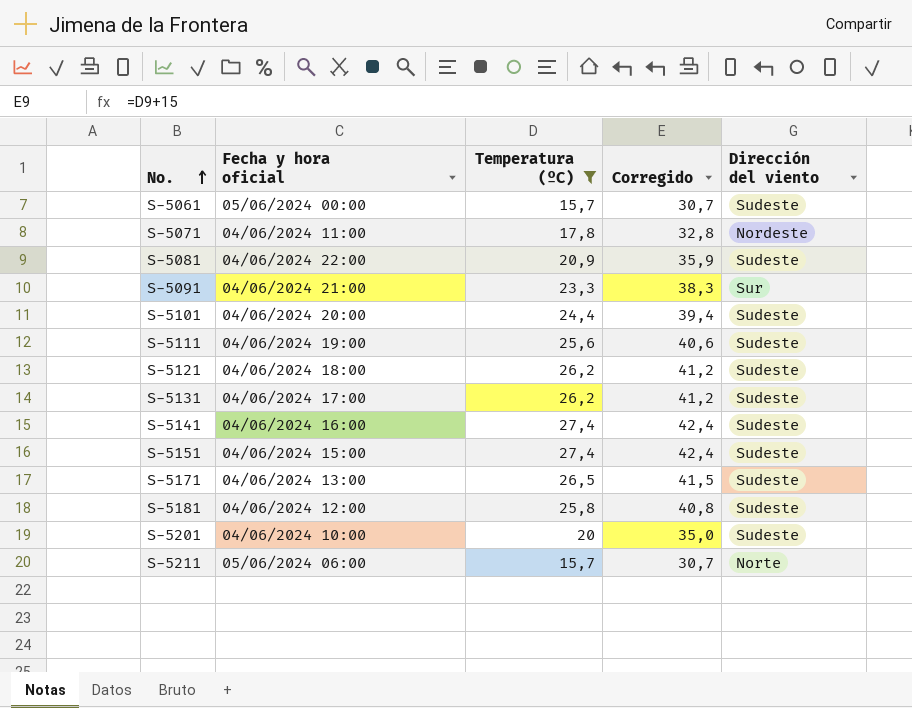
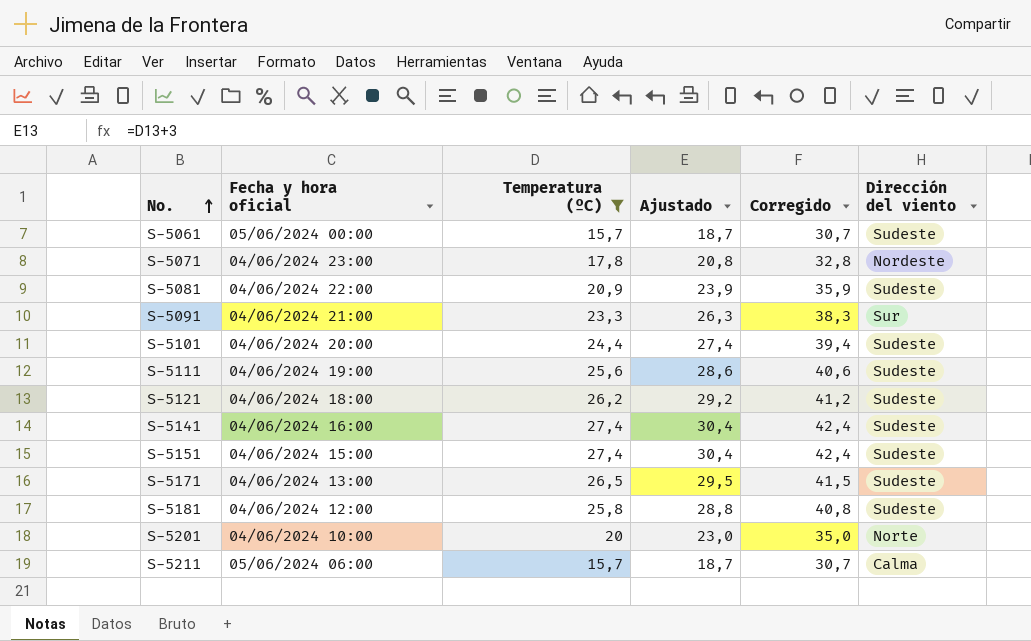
column Ajustado | formula: none -> [Temperatura (ºC)] + 3
row S-5131: 04/06/2024 17:00 | 26,2 | 41,2 | Sudeste -> none
S-5071 | Fecha y hora oficial: 04/06/2024 11:00 -> 04/06/2024 23:00
S-5201 | Dirección del viento: Sudeste -> Norte
S-5211 | Dirección del viento: Norte -> Calma

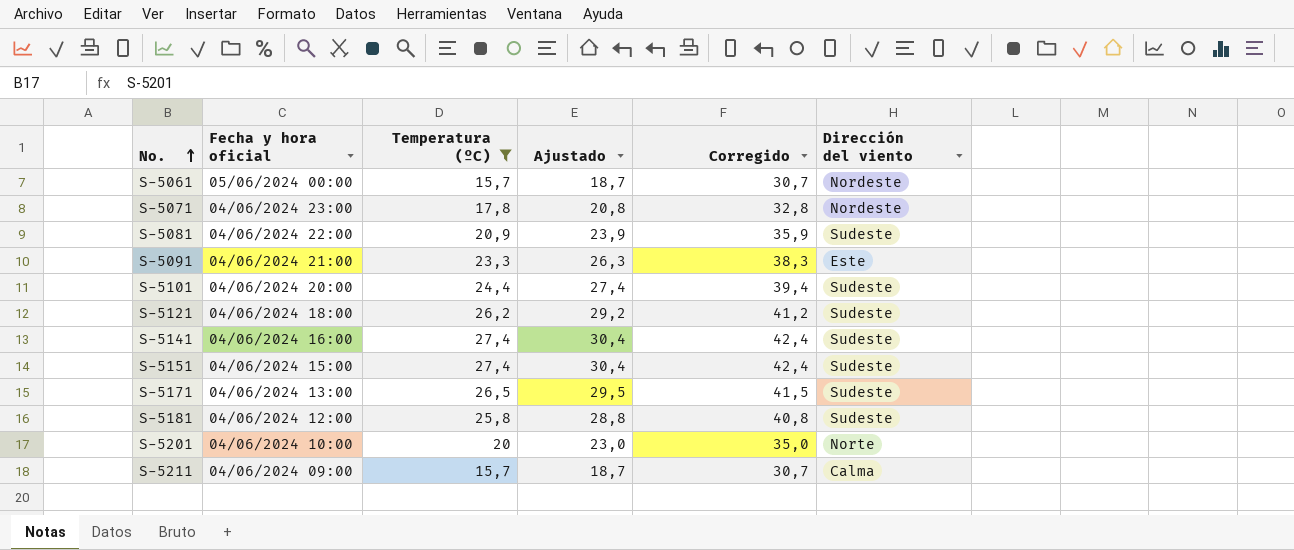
row S-5111: 04/06/2024 19:00 | 25,6 | 28,6 | 40,6 | Sudeste -> none
S-5061 | Dirección del viento: Sudeste -> Nordeste
S-5091 | Dirección del viento: Sur -> Este
S-5211 | Fecha y hora oficial: 05/06/2024 06:00 -> 04/06/2024 09:00

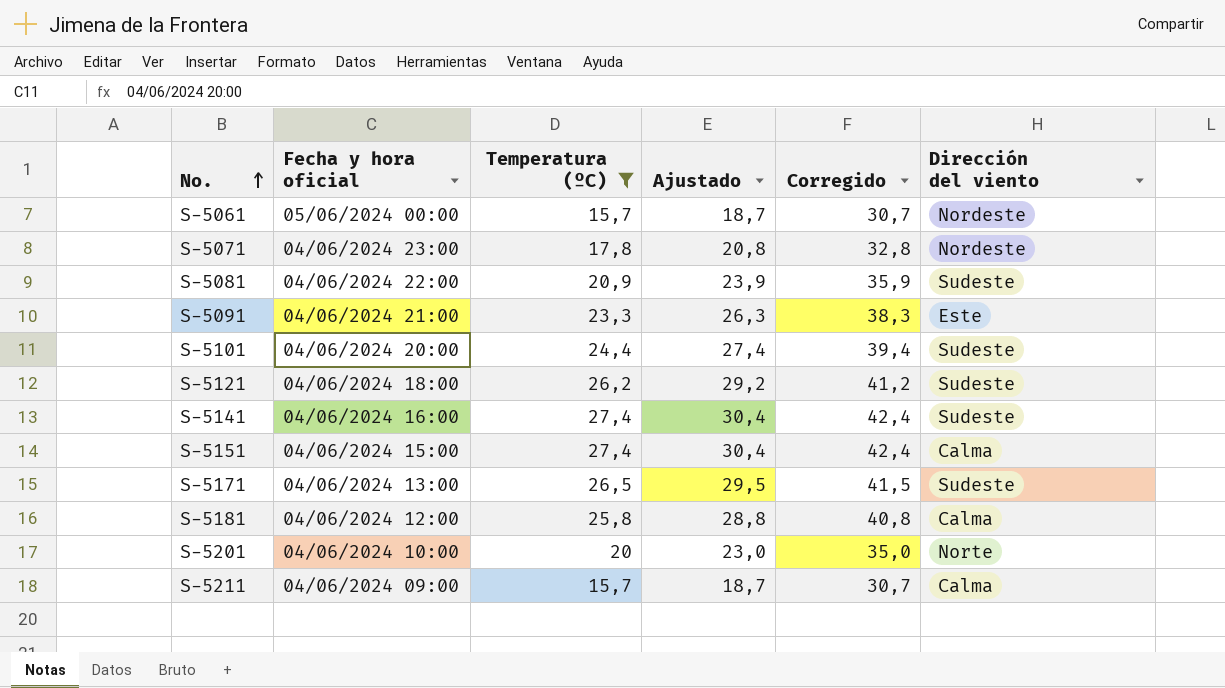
S-5151 | Dirección del viento: Sudeste -> Calma
S-5181 | Dirección del viento: Sudeste -> Calma

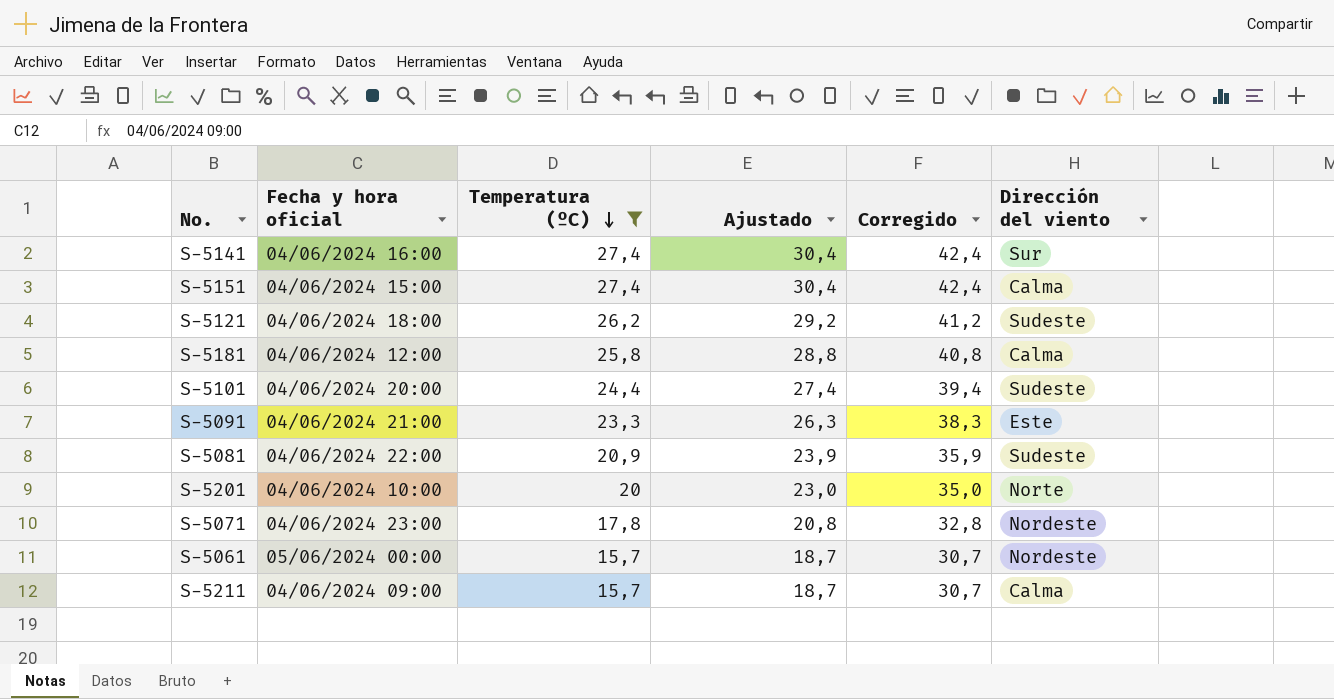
row order: No. ascending -> Temperatura (ºC) descending
row S-5171: 04/06/2024 13:00 | 26,5 | 29,5 | 41,5 | Sudeste -> none
S-5141 | Dirección del viento: Sudeste -> Sur

